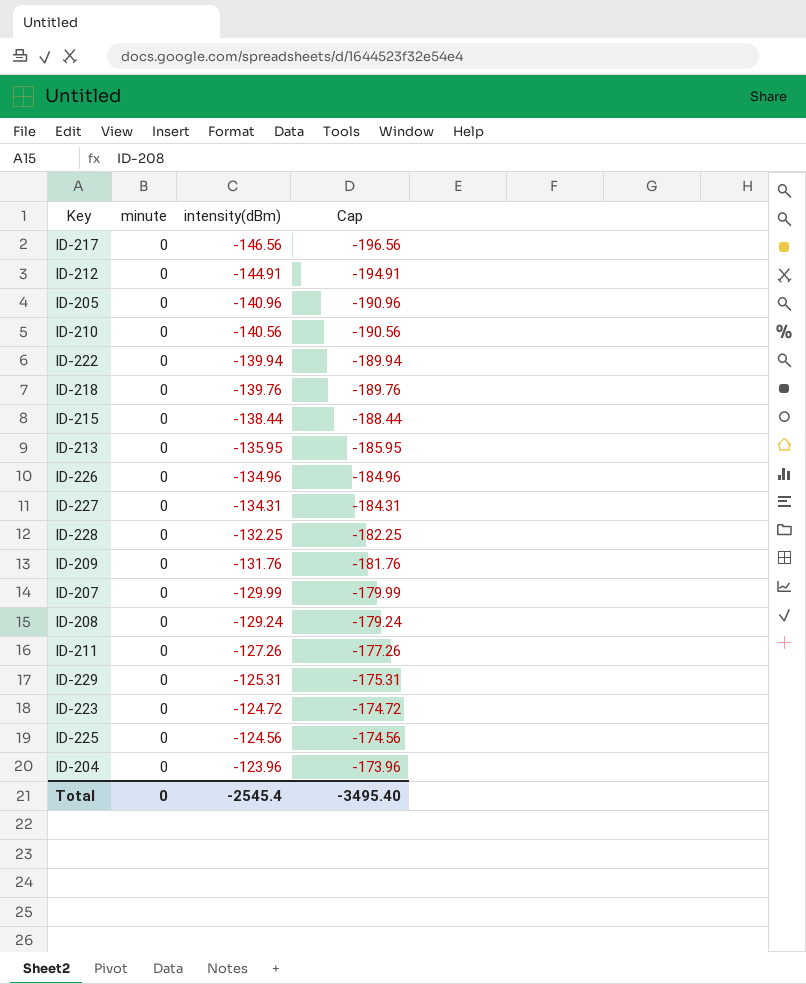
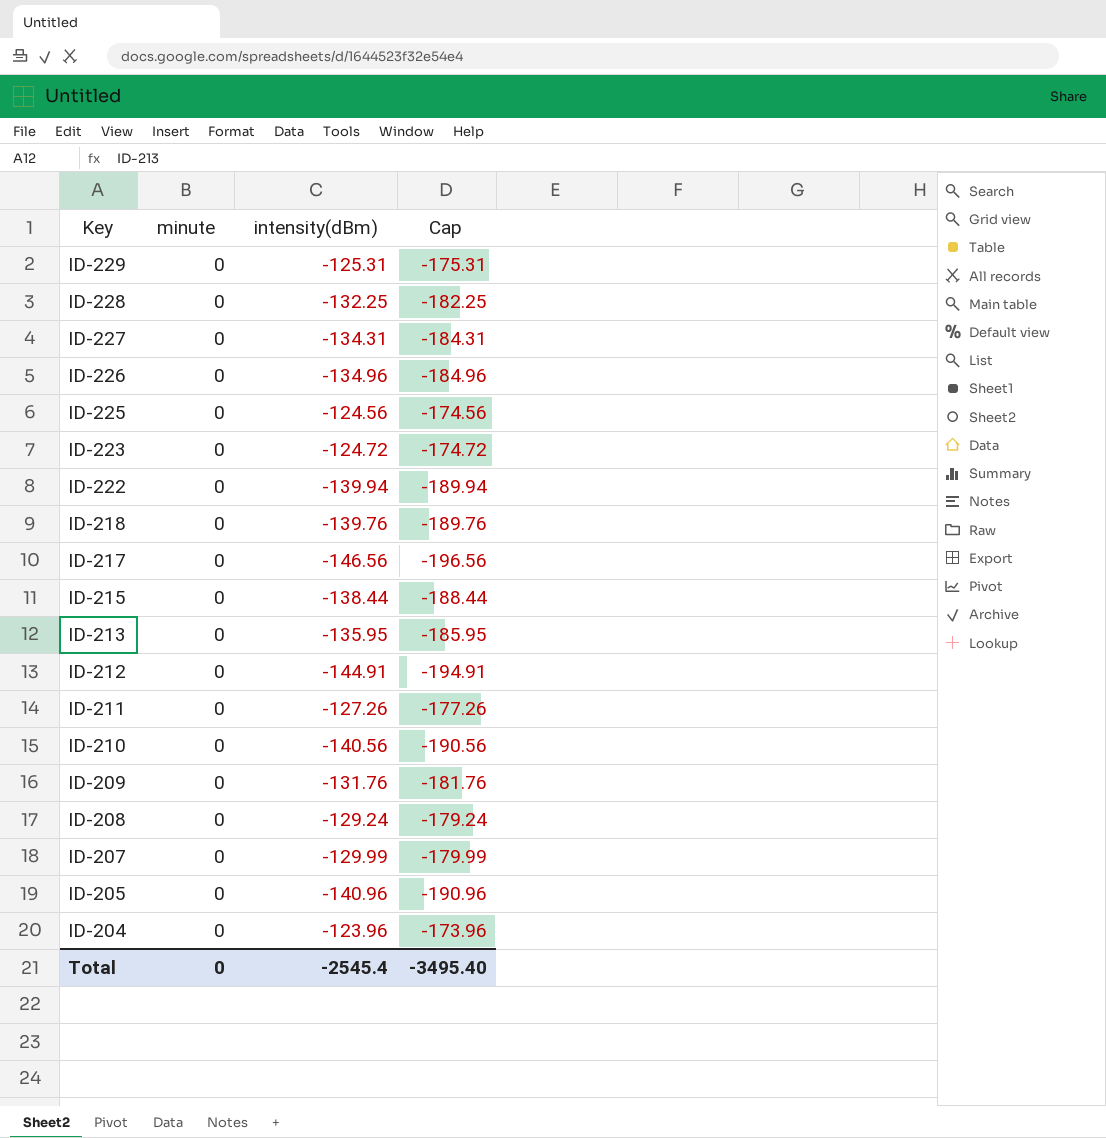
row order: intensity(dBm) ascending -> Key descending

